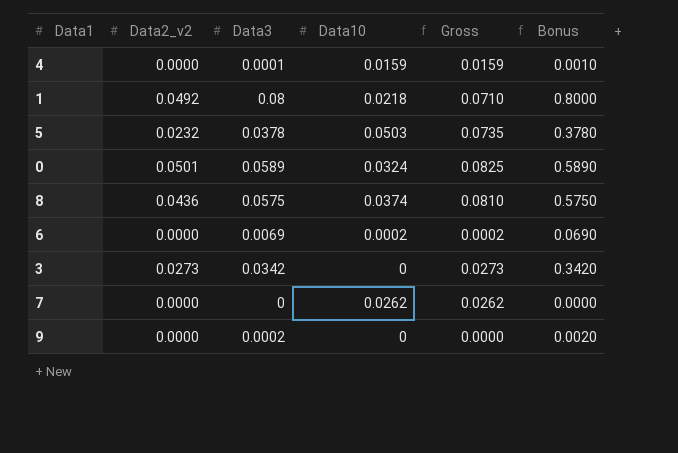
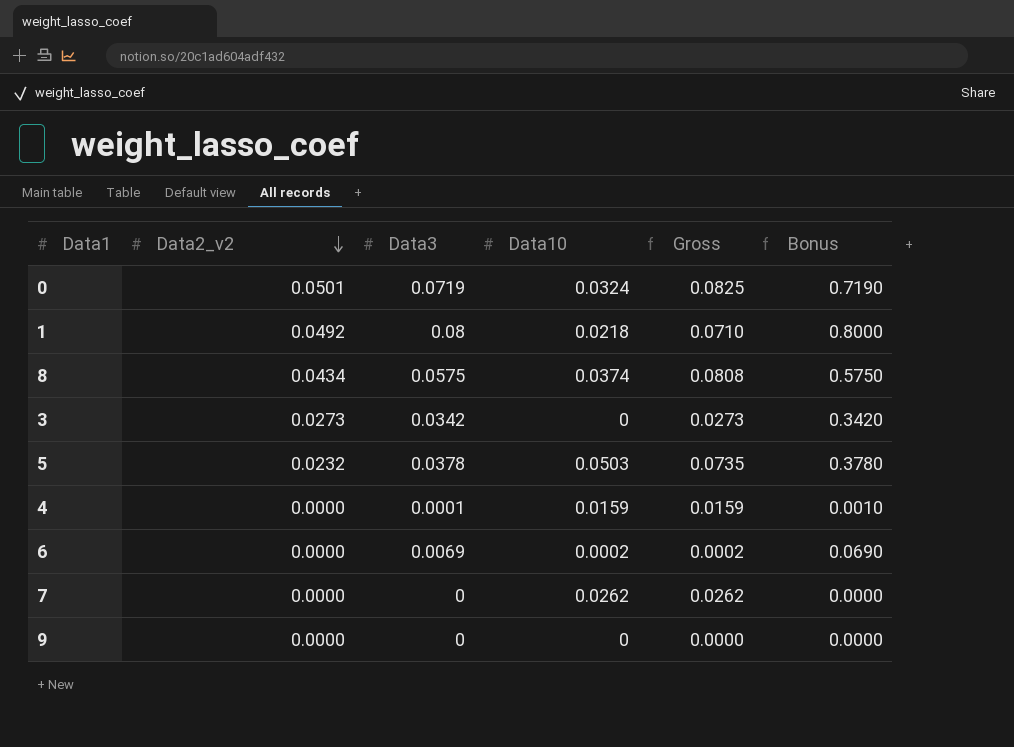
row order: none -> Data2_v2 descending
0 | Data3: 0.0589 -> 0.0719
0 | Bonus: 0.5890 -> 0.7190
8 | Data2_v2: 0.0436 -> 0.0434
8 | Gross: 0.0810 -> 0.0808
9 | Data3: 0.0002 -> 0
9 | Bonus: 0.0020 -> 0.0000

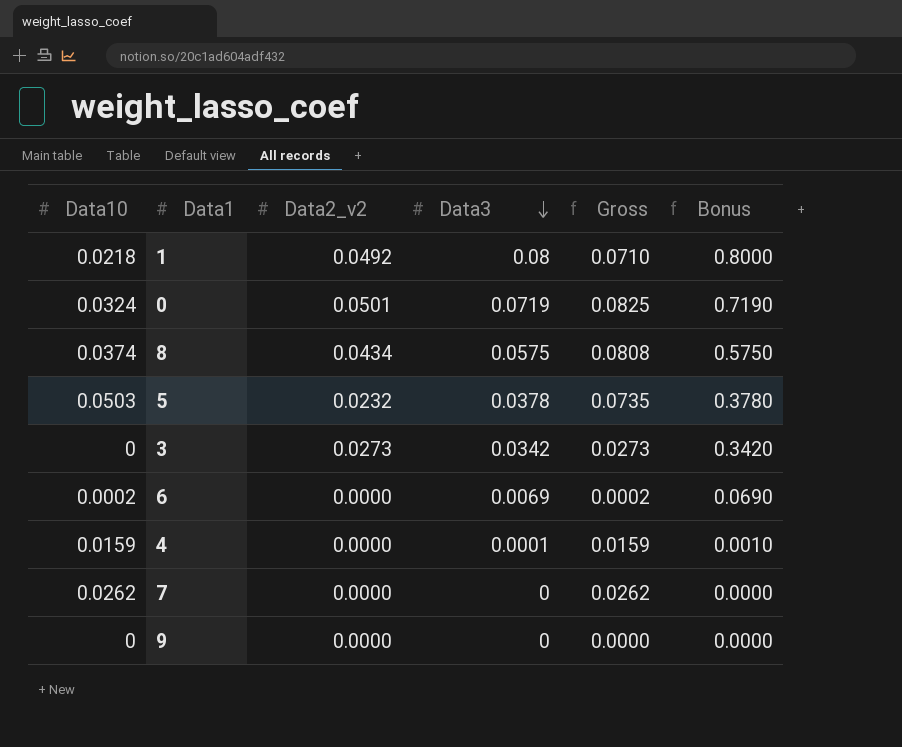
row order: Data2_v2 descending -> Data3 descending
column Data10 | position: 4 -> 1

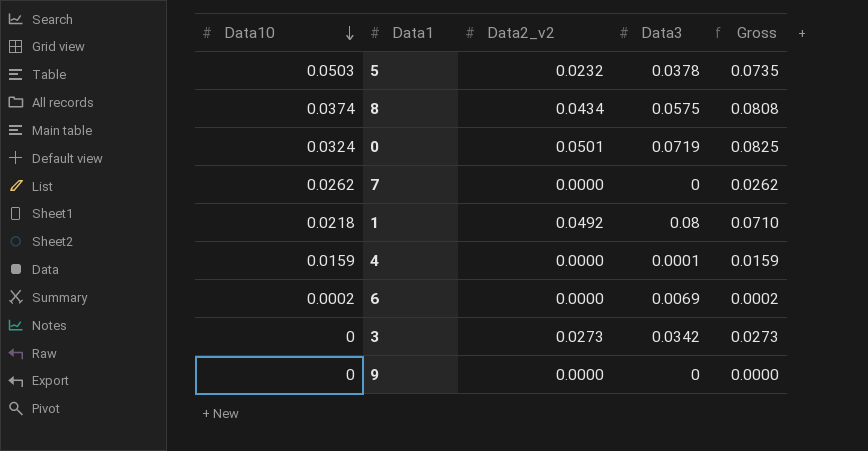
row order: Data3 descending -> Data10 descending
column Bonus | formula: [Data3] * 10 -> none

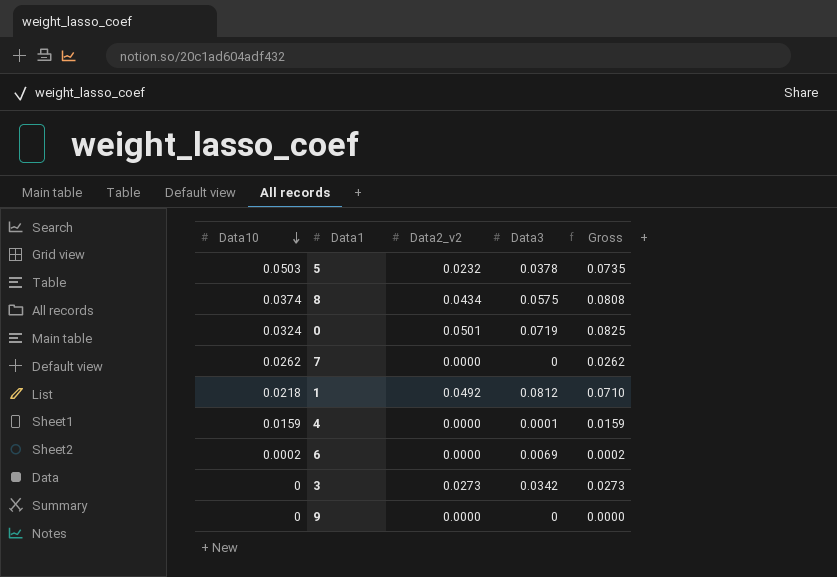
1 | Data3: 0.08 -> 0.0812

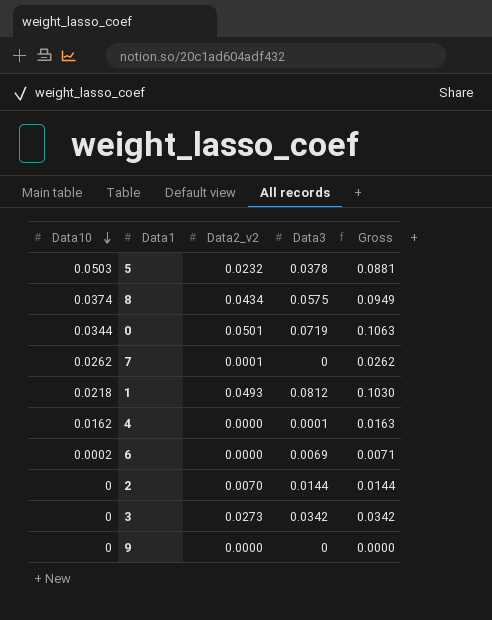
column Gross | formula: [Data10] + [Data2_v2] -> [Data10] + [Data3]
0 | Data10: 0.0324 -> 0.0344
7 | Data2_v2: 0.0000 -> 0.0001
1 | Data2_v2: 0.0492 -> 0.0493
4 | Data10: 0.0159 -> 0.0162
row 2: none -> 0 | 0.0070 | 0.0144 | 0.0144

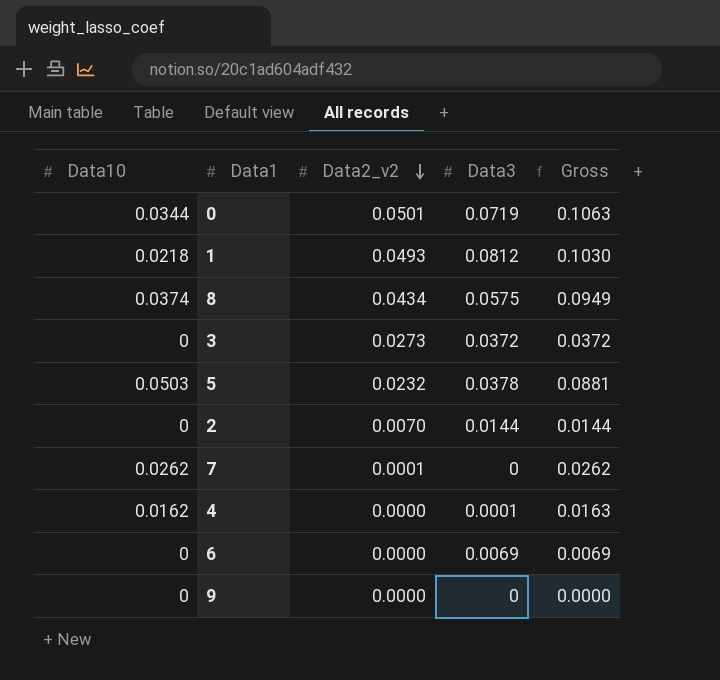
row order: Data10 descending -> Data2_v2 descending
3 | Data3: 0.0342 -> 0.0372
3 | Gross: 0.0342 -> 0.0372
6 | Data10: 0.0002 -> 0
6 | Gross: 0.0071 -> 0.0069

